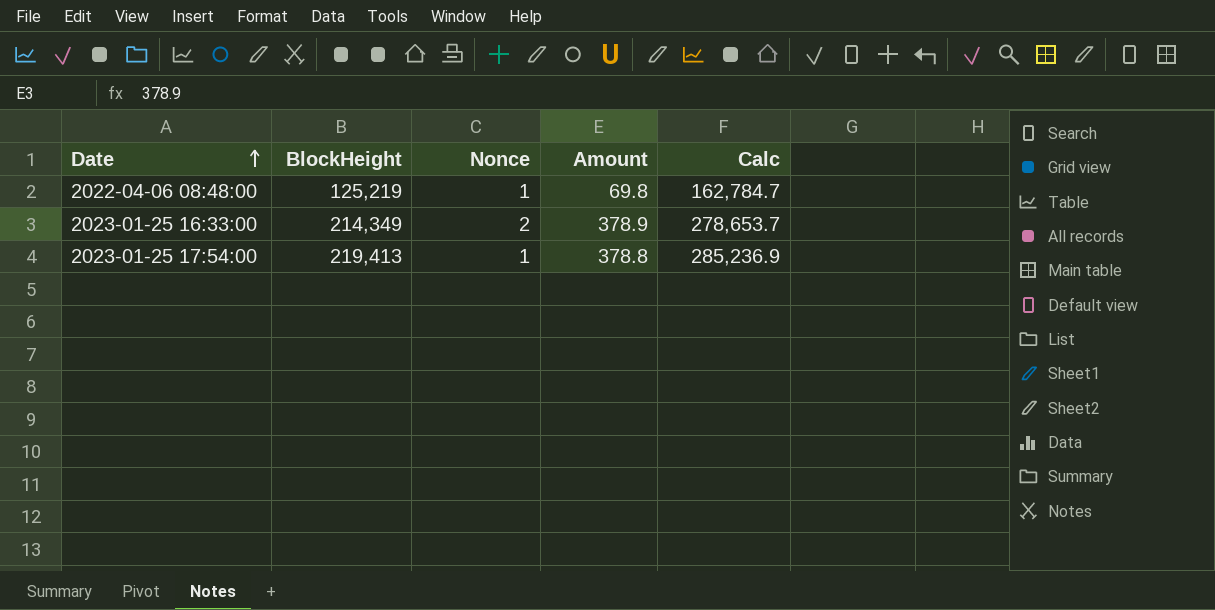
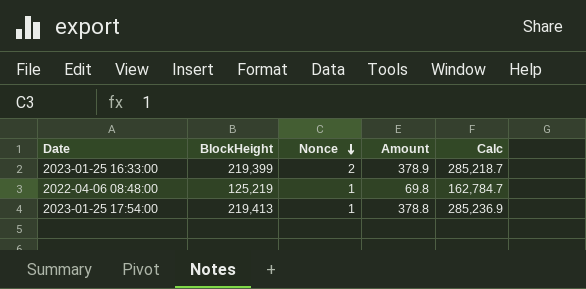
row order: Date ascending -> Nonce descending
2023-01-25 16:33:00 | BlockHeight: 214,349 -> 219,399
2023-01-25 16:33:00 | Calc: 278,653.7 -> 285,218.7

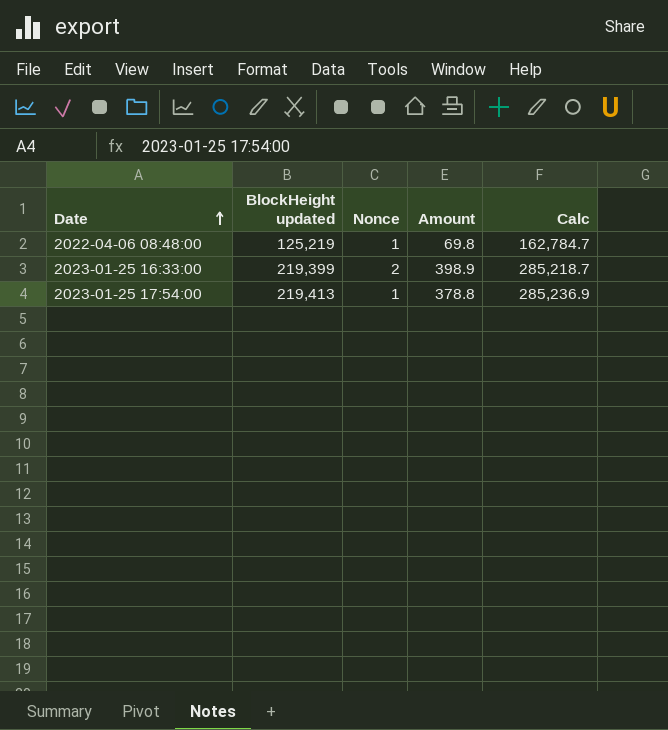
row order: Nonce descending -> Date ascending
column name: BlockHeight -> BlockHeight updated
2023-01-25 16:33:00 | Amount: 378.9 -> 398.9

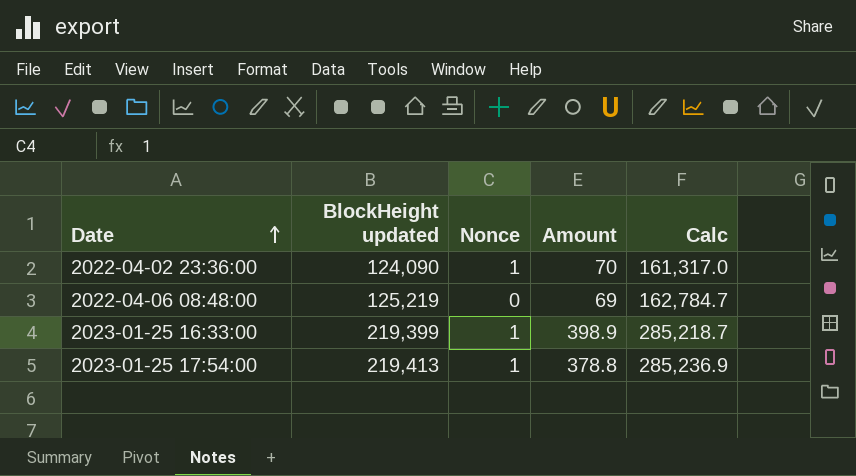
row 2022-04-02 23:36:00: none -> 124,090 | 1 | 70 | 161,317.0
2022-04-06 08:48:00 | Nonce: 1 -> 0
2022-04-06 08:48:00 | Amount: 69.8 -> 69
2023-01-25 16:33:00 | Nonce: 2 -> 1

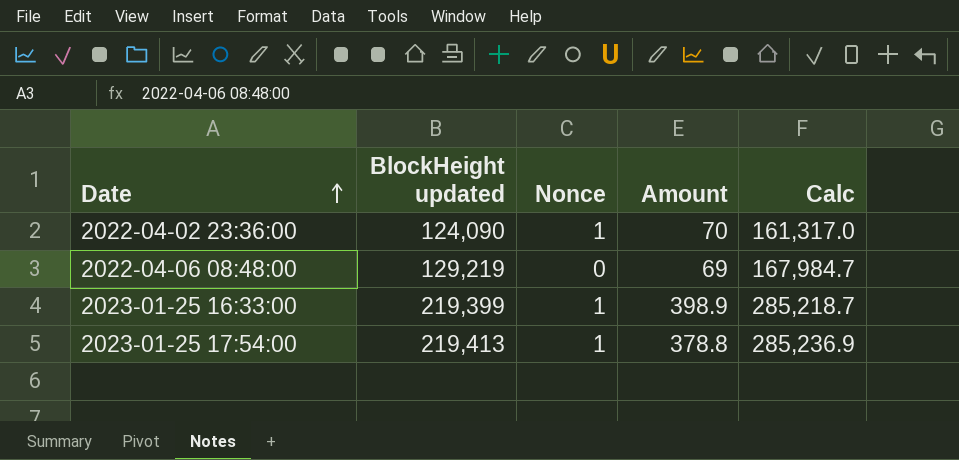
2022-04-06 08:48:00 | BlockHeight updated: 125,219 -> 129,219
2022-04-06 08:48:00 | Calc: 162,784.7 -> 167,984.7

